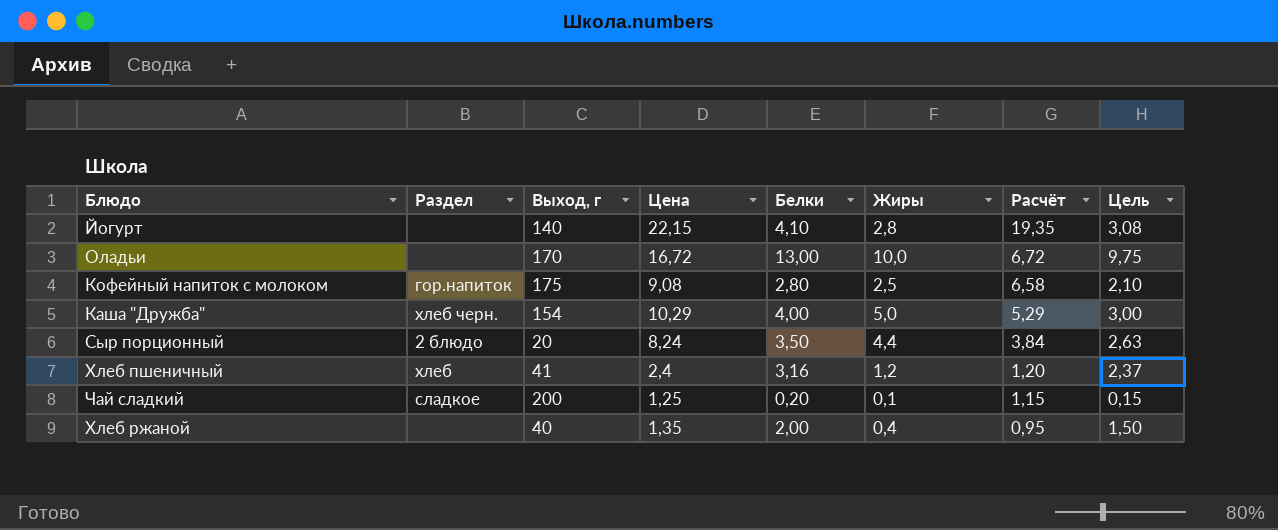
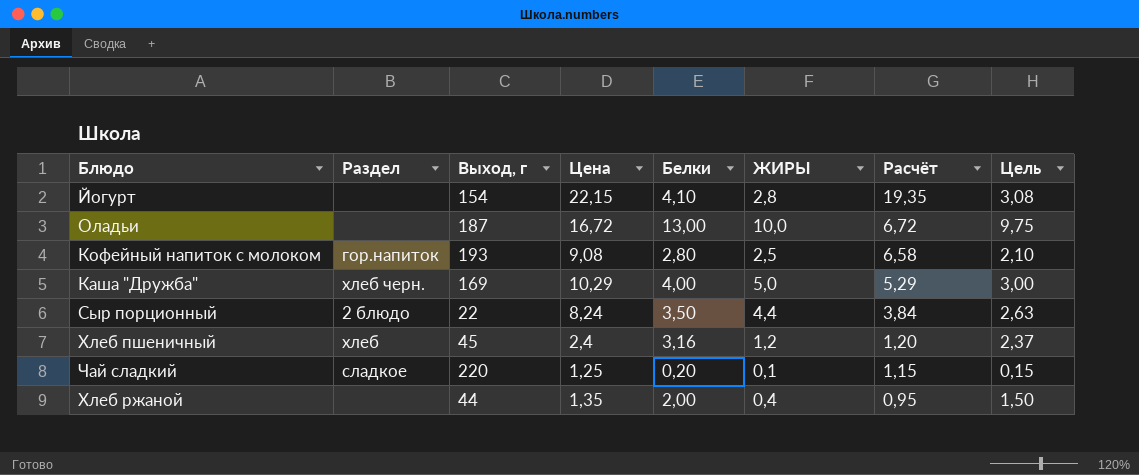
column name: Жиры -> ЖИРЫ
Йогурт | Выход, г: 140 -> 154
Оладьи | Выход, г: 170 -> 187
Кофейный напиток с молоком | Выход, г: 175 -> 193
Каша "Дружба" | Выход, г: 154 -> 169
Сыр порционный | Выход, г: 20 -> 22
Хлеб пшеничный | Выход, г: 41 -> 45
Чай сладкий | Выход, г: 200 -> 220
Хлеб ржаной | Выход, г: 40 -> 44

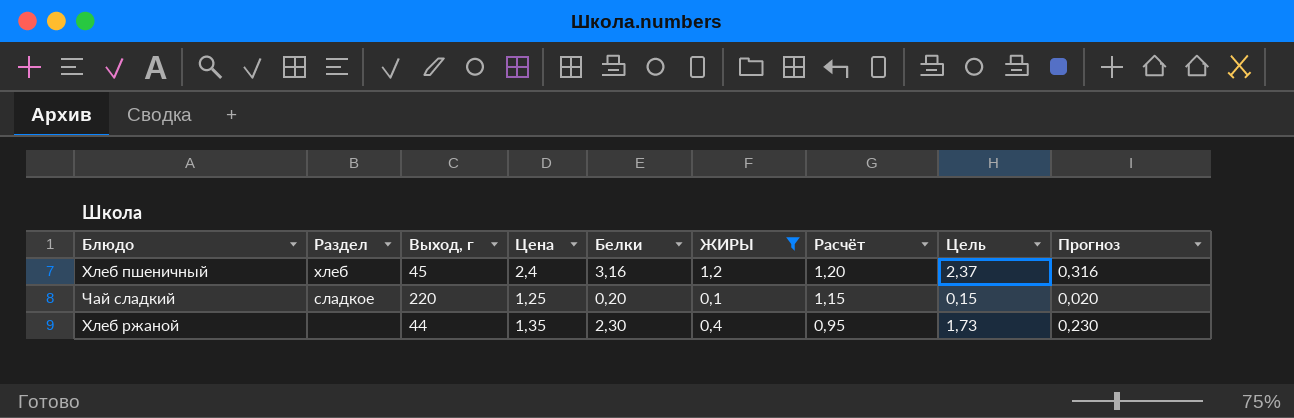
filter: none -> ЖИРЫ <= 1,2
column Прогноз | formula: none -> [Белки] * 0,1
Хлеб ржаной | Белки: 2,00 -> 2,30
Хлеб ржаной | Цель: 1,50 -> 1,73

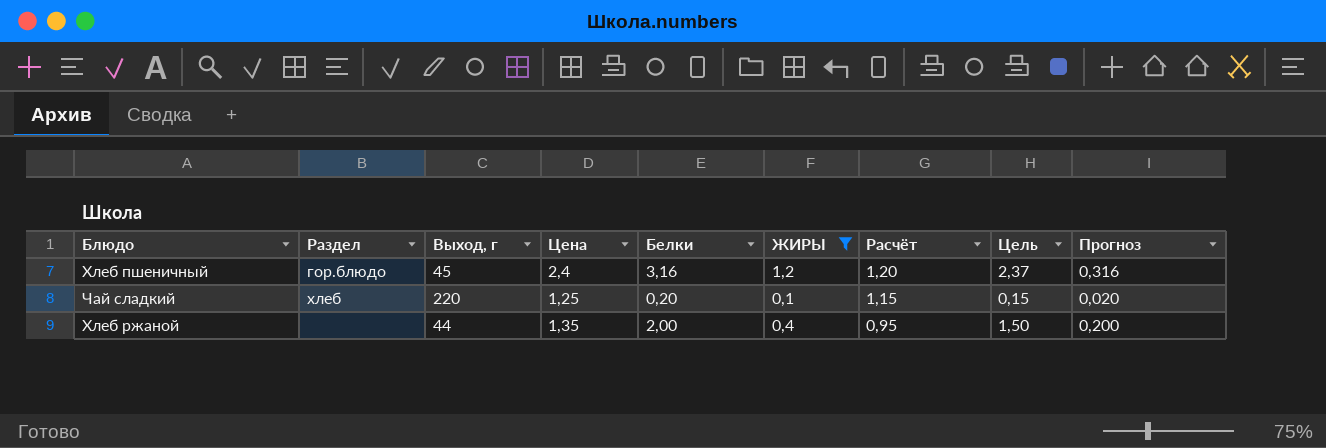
Хлеб пшеничный | Раздел: хлеб -> гор.блюдо
Чай сладкий | Раздел: сладкое -> хлеб
Хлеб ржаной | Белки: 2,30 -> 2,00
Хлеб ржаной | Цель: 1,73 -> 1,50
Хлеб ржаной | Прогноз: 0,230 -> 0,200

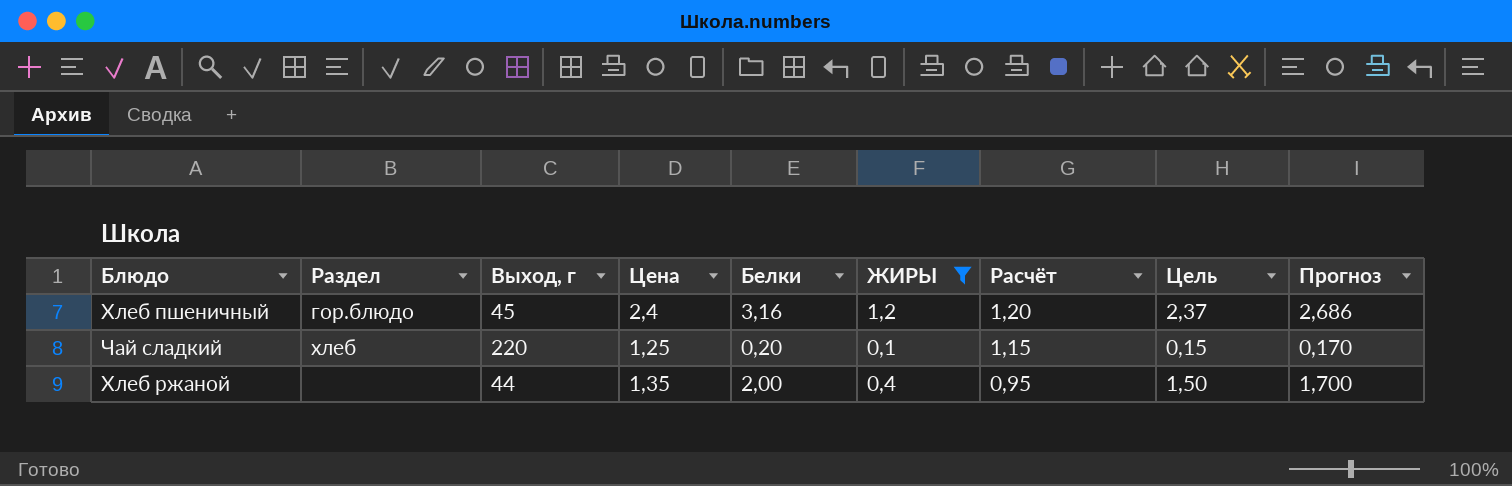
column Прогноз | formula: [Белки] * 0,1 -> [Белки] * 0,85

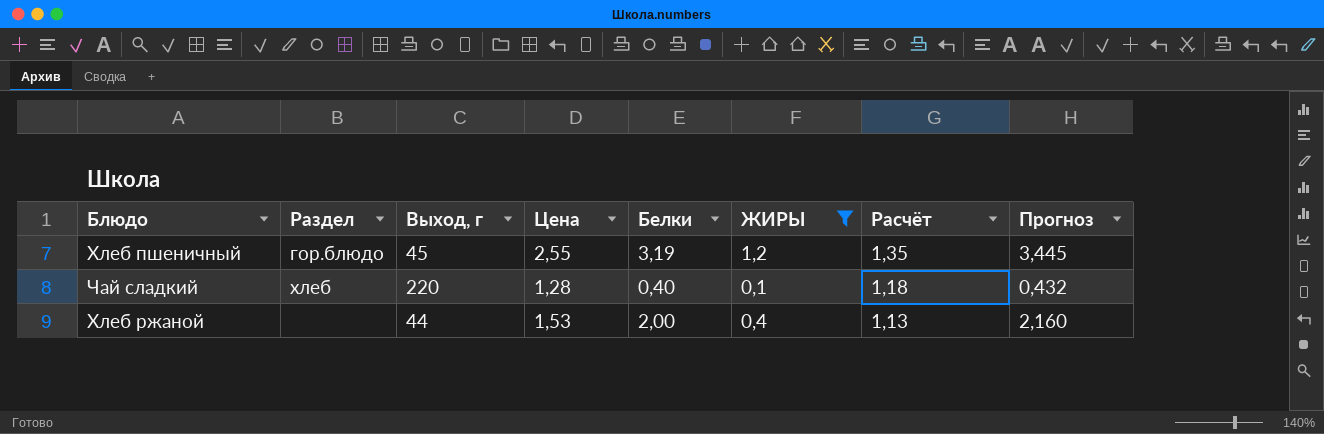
column Цель | formula: [Белки] * 0,75 -> none
column Прогноз | formula: [Белки] * 0,85 -> [Белки] * 1,08
Хлеб пшеничный | Цена: 2,4 -> 2,55
Хлеб пшеничный | Белки: 3,16 -> 3,19
Хлеб пшеничный | Расчёт: 1,20 -> 1,35
Чай сладкий | Цена: 1,25 -> 1,28
Чай сладкий | Белки: 0,20 -> 0,40
Чай сладкий | Расчёт: 1,15 -> 1,18
Хлеб ржаной | Цена: 1,35 -> 1,53
Хлеб ржаной | Расчёт: 0,95 -> 1,13

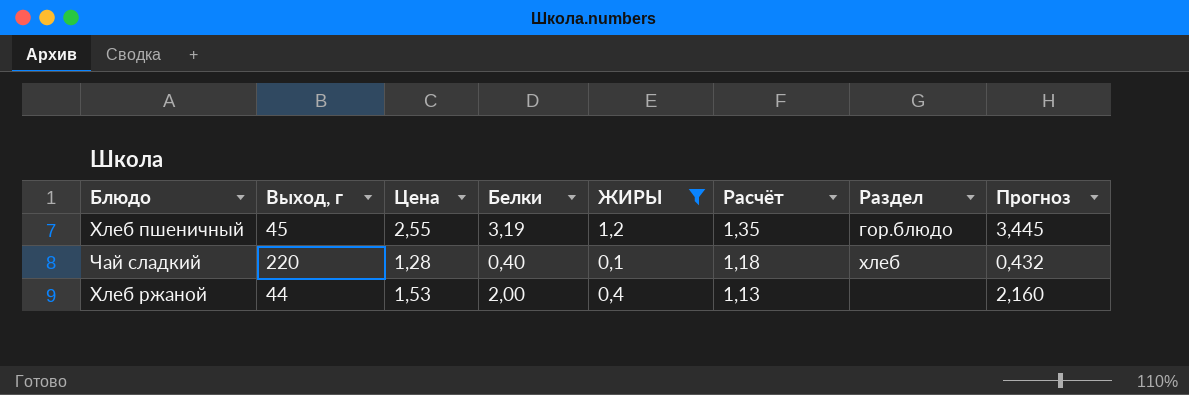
column Раздел | position: 2 -> 7

